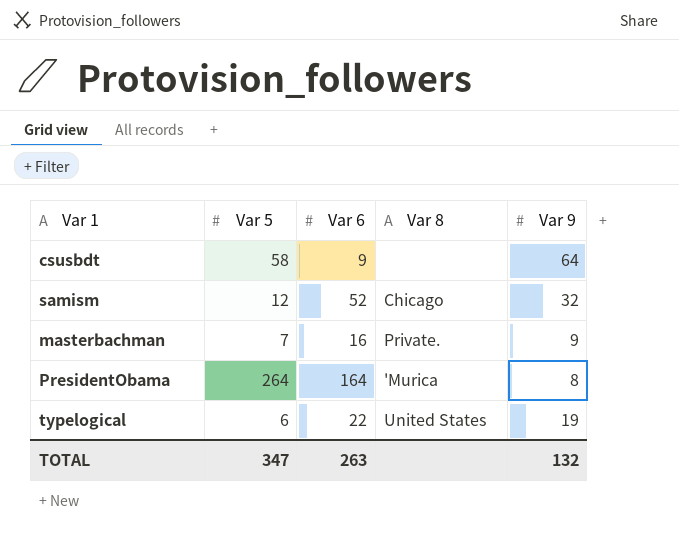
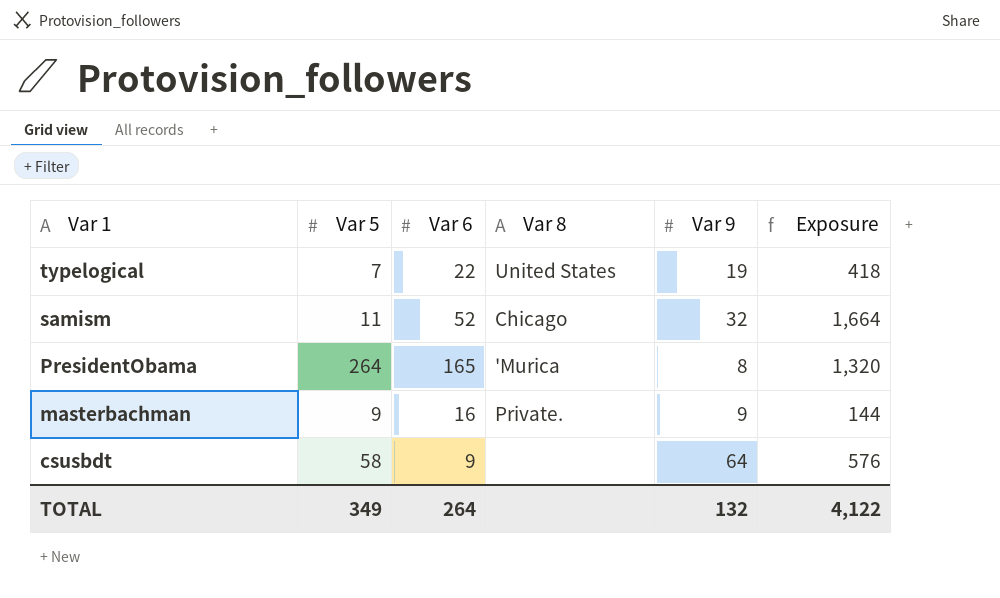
row order: none -> Var 1 descending
column Exposure | formula: none -> [Var 6] * [Var 9]
typelogical | Var 5: 6 -> 7
samism | Var 5: 12 -> 11
PresidentObama | Var 6: 164 -> 165
masterbachman | Var 5: 7 -> 9
TOTAL | Var 5: 347 -> 349
TOTAL | Var 6: 263 -> 264

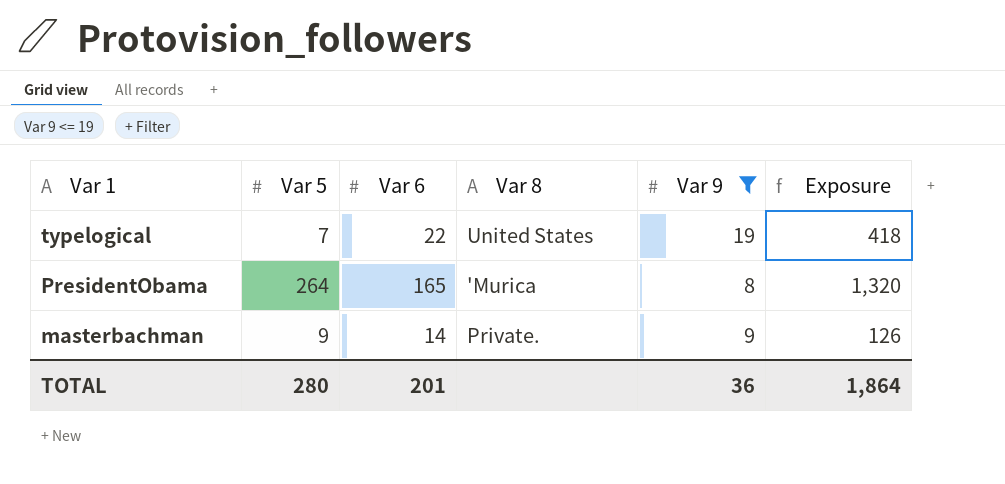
filter: none -> Var 9 <= 19
masterbachman | Var 6: 16 -> 14
masterbachman | Exposure: 144 -> 126
TOTAL | Var 5: 349 -> 280
TOTAL | Var 6: 264 -> 201
TOTAL | Var 9: 132 -> 36
TOTAL | Exposure: 4,122 -> 1,864

